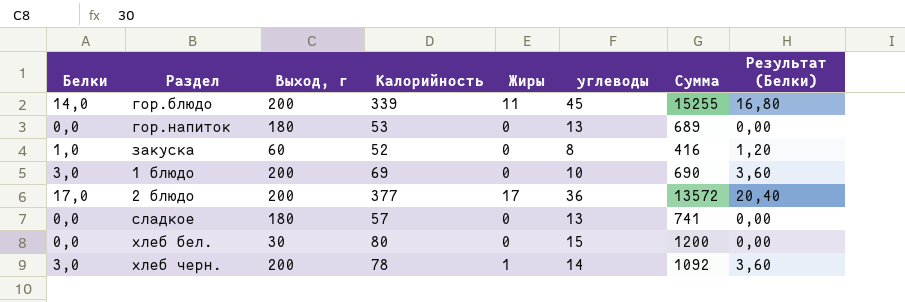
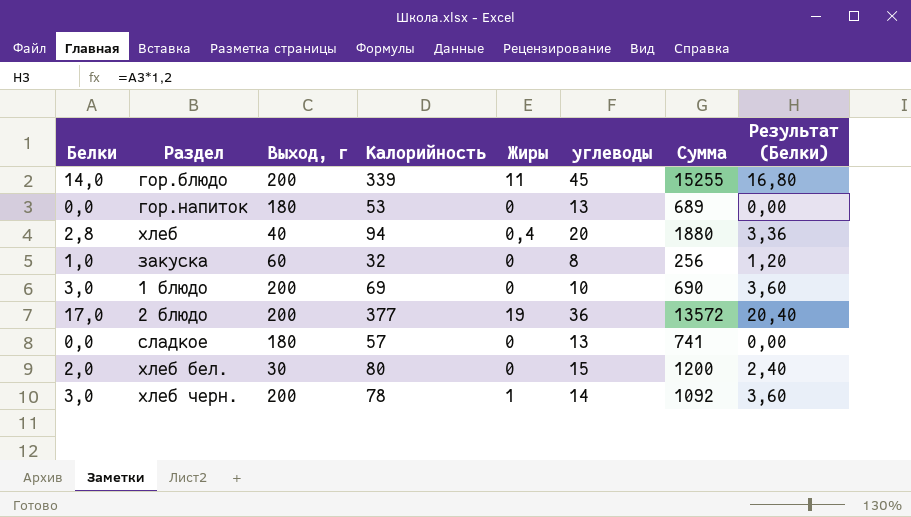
row хлеб: none -> 2,8 | 40 | 94 | 0,4 | 20 | 1880 | 3,36
закуска | Калорийность: 52 -> 32
закуска | Сумма: 416 -> 256
2 блюдо | Жиры: 17 -> 19
хлеб бел. | Белки: 0,0 -> 2,0
хлеб бел. | Результат (Белки): 0,00 -> 2,40

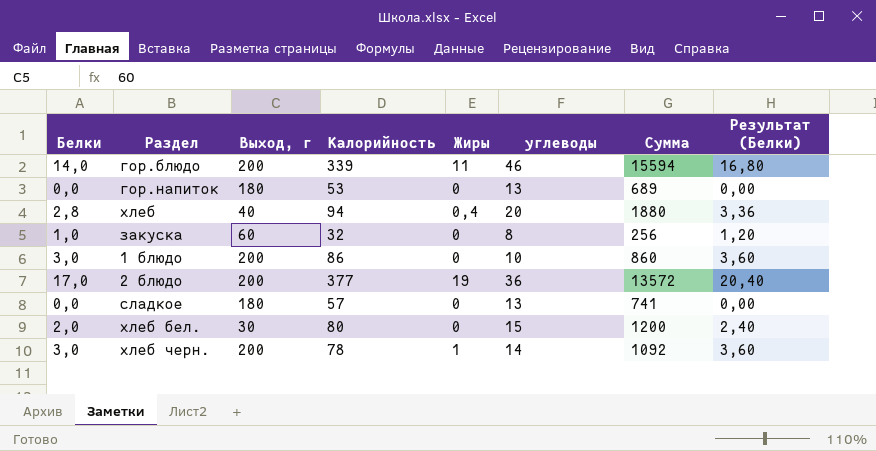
гор.блюдо | углеводы: 45 -> 46
гор.блюдо | Сумма: 15255 -> 15594
1 блюдо | Калорийность: 69 -> 86
1 блюдо | Сумма: 690 -> 860

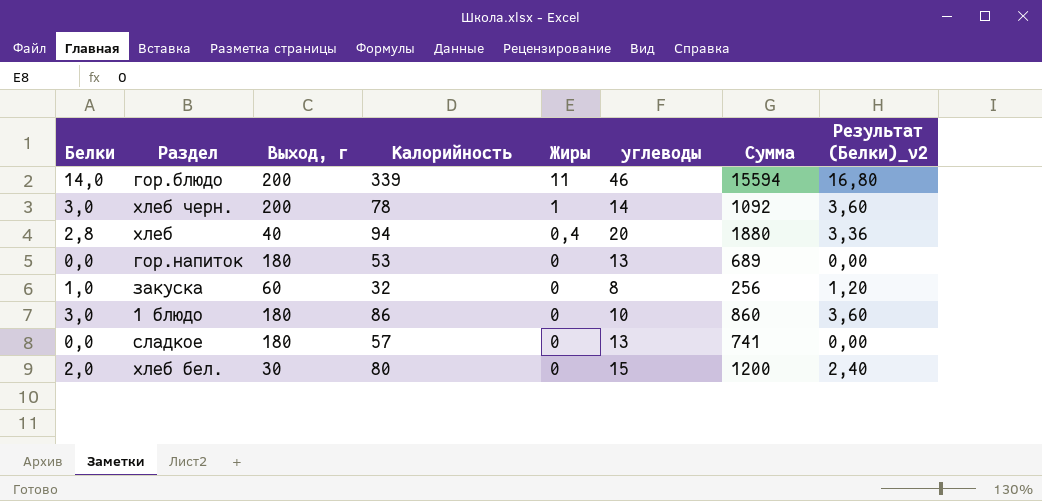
row order: none -> Жиры descending
column name: Результат (Белки) -> Результат (Белки)_v2
row 2 блюдо: 17,0 | 200 | 377 | 19 | 36 | 13572 | 20,40 -> none
1 блюдо | Выход, г: 200 -> 180

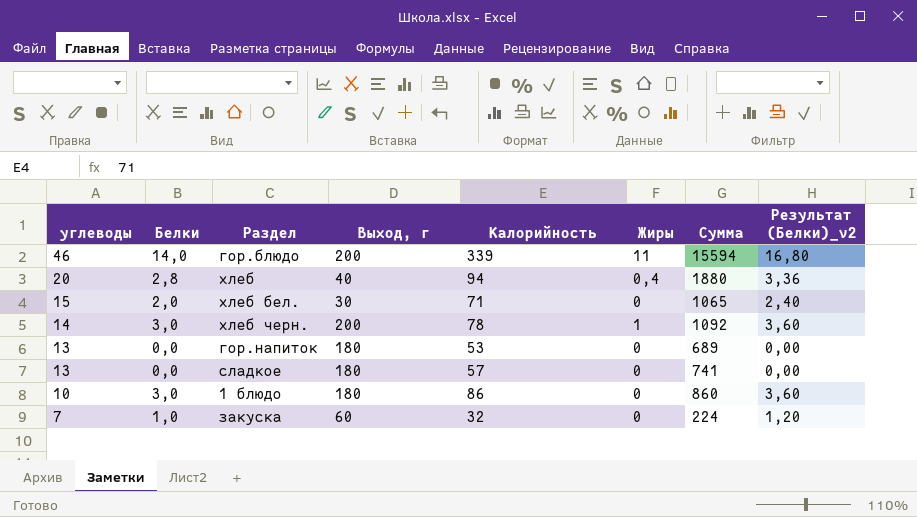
row order: Жиры descending -> углеводы descending
column углеводы | position: 6 -> 1
хлеб бел. | Калорийность: 80 -> 71
хлеб бел. | Сумма: 1200 -> 1065
закуска | углеводы: 8 -> 7
закуска | Сумма: 256 -> 224

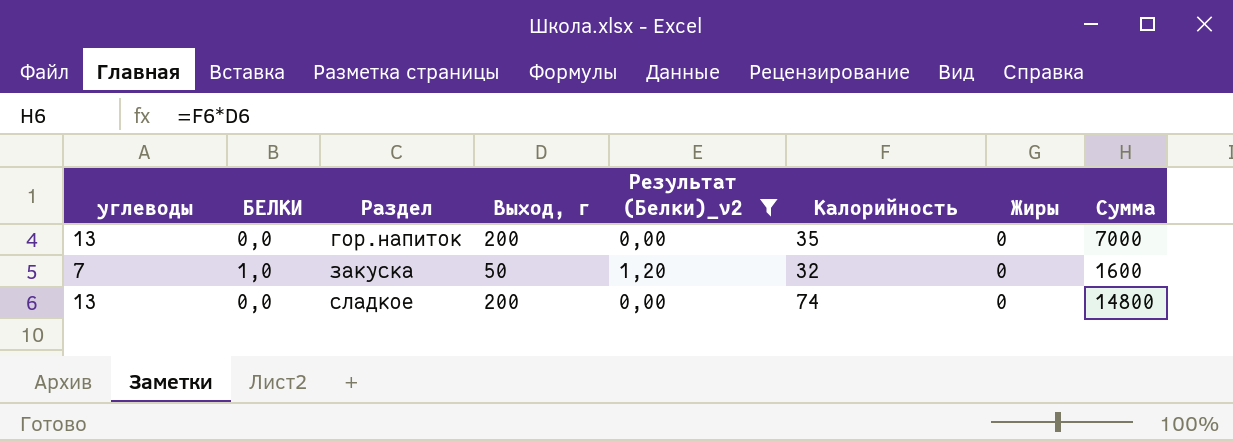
filter: none -> Результат (Белки)_v2 <= 1,20
row order: углеводы descending -> Раздел ascending
column name: Белки -> БЕЛКИ
column Результат (Белки)_v2 | position: 8 -> 5
column Сумма | formula: [углеводы] * [Калорийность] -> [Выход, г] * [Калорийность]
гор.напиток | Выход, г: 180 -> 200
гор.напиток | Калорийность: 53 -> 35
закуска | Выход, г: 60 -> 50
сладкое | Выход, г: 180 -> 200
сладкое | Калорийность: 57 -> 74

